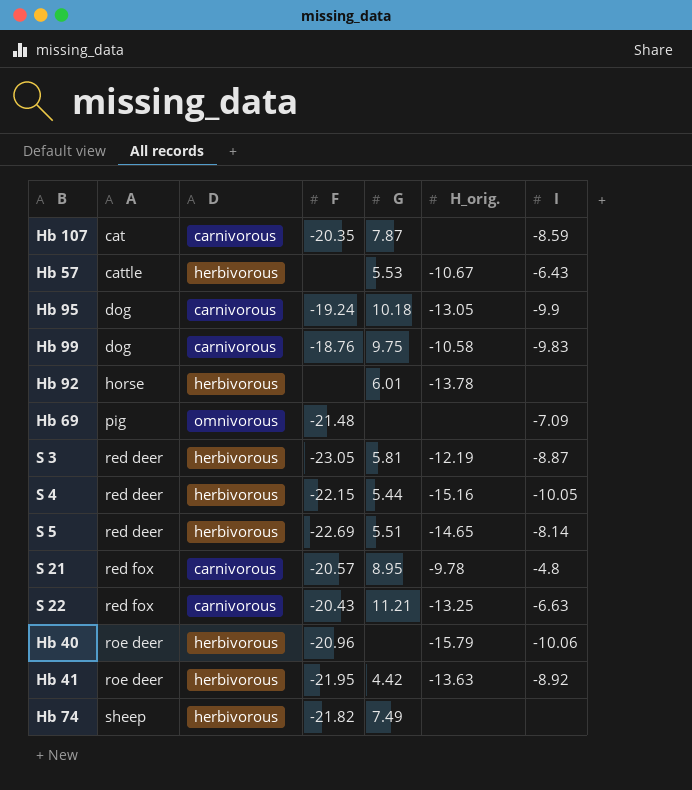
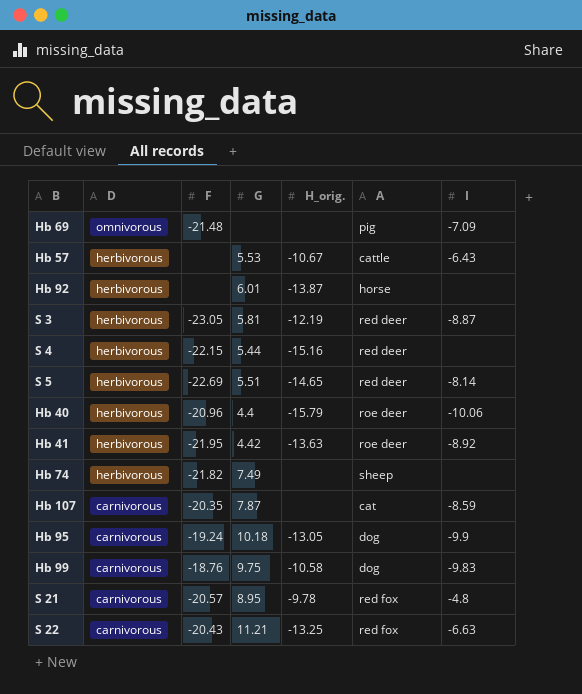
row order: A ascending -> D descending
column A | position: 2 -> 6
Hb 92 | H_orig.: -13.78 -> -13.87
S 4 | I: -10.05 -> none
Hb 40 | G: none -> 4.4

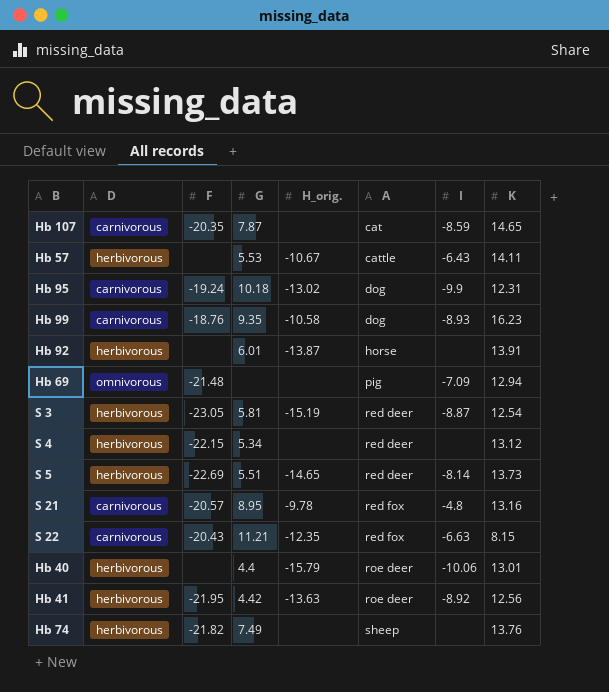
row order: D descending -> A ascending
column K | position: none -> 8
Hb 95 | H_orig.: -13.05 -> -13.02
Hb 99 | G: 9.75 -> 9.35
Hb 99 | I: -9.83 -> -8.93
S 3 | H_orig.: -12.19 -> -15.19
S 4 | G: 5.44 -> 5.34
S 4 | H_orig.: -15.16 -> none
S 22 | H_orig.: -13.25 -> -12.35
Hb 40 | F: -20.96 -> none

